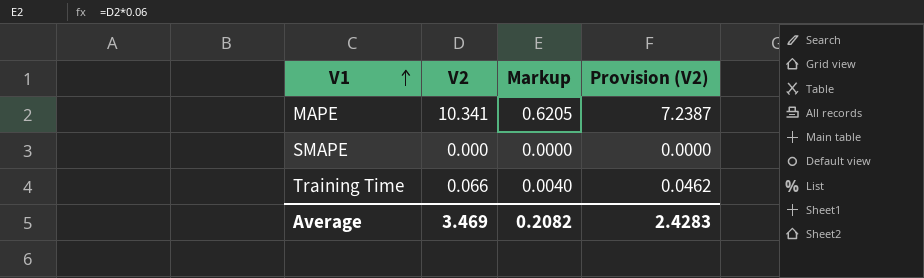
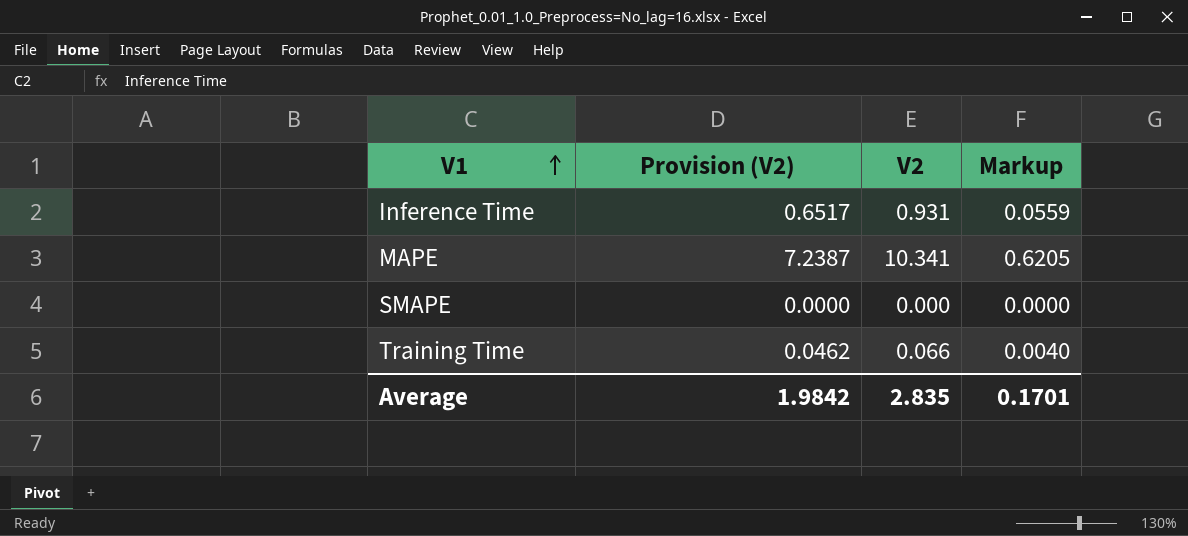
column Provision (V2) | position: 4 -> 2
row Inference Time: none -> 0.6517 | 0.931 | 0.0559
Average | Provision (V2): 2.4283 -> 1.9842
Average | V2: 3.469 -> 2.835
Average | Markup: 0.2082 -> 0.1701

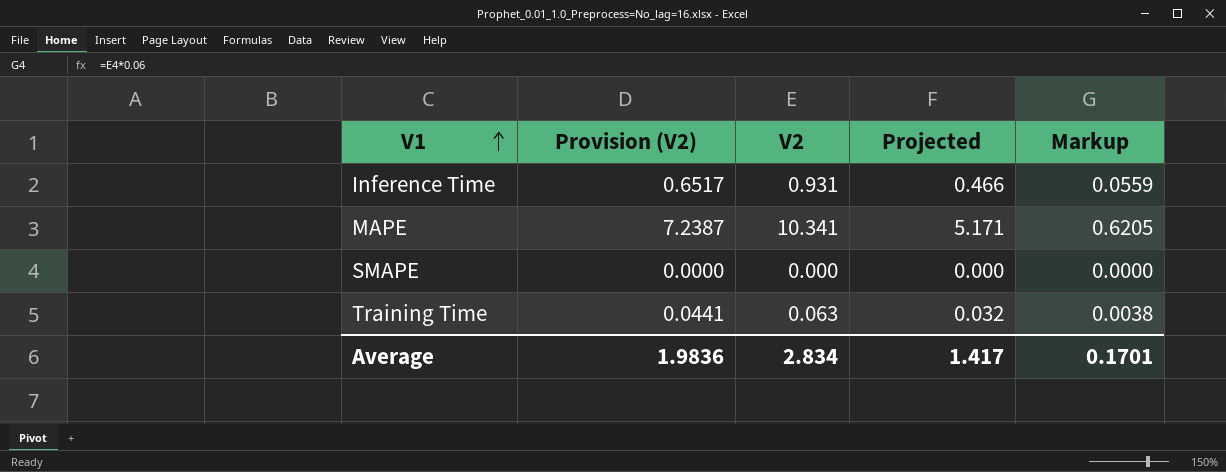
column Projected | formula: none -> [V2] * 0.5
Training Time | Provision (V2): 0.0462 -> 0.0441
Training Time | V2: 0.066 -> 0.063
Training Time | Markup: 0.0040 -> 0.0038
Average | Provision (V2): 1.9842 -> 1.9836
Average | V2: 2.835 -> 2.834

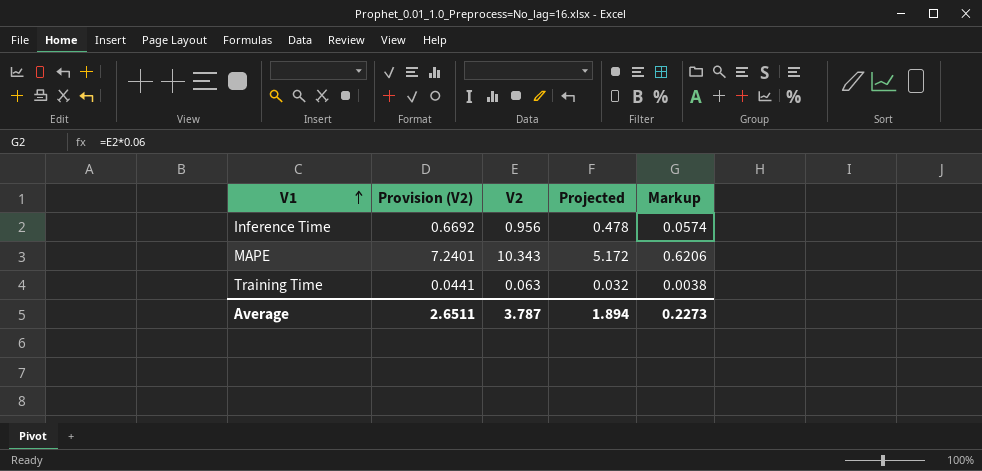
row SMAPE: 0.0000 | 0.000 | 0.000 | 0.0000 -> none
Inference Time | Provision (V2): 0.6517 -> 0.6692
Inference Time | V2: 0.931 -> 0.956
Inference Time | Projected: 0.466 -> 0.478
Inference Time | Markup: 0.0559 -> 0.0574
MAPE | Provision (V2): 7.2387 -> 7.2401
MAPE | V2: 10.341 -> 10.343
MAPE | Projected: 5.171 -> 5.172
MAPE | Markup: 0.6205 -> 0.6206
Average | Provision (V2): 1.9836 -> 2.6511
Average | V2: 2.834 -> 3.787
Average | Projected: 1.417 -> 1.894
Average | Markup: 0.1701 -> 0.2273

